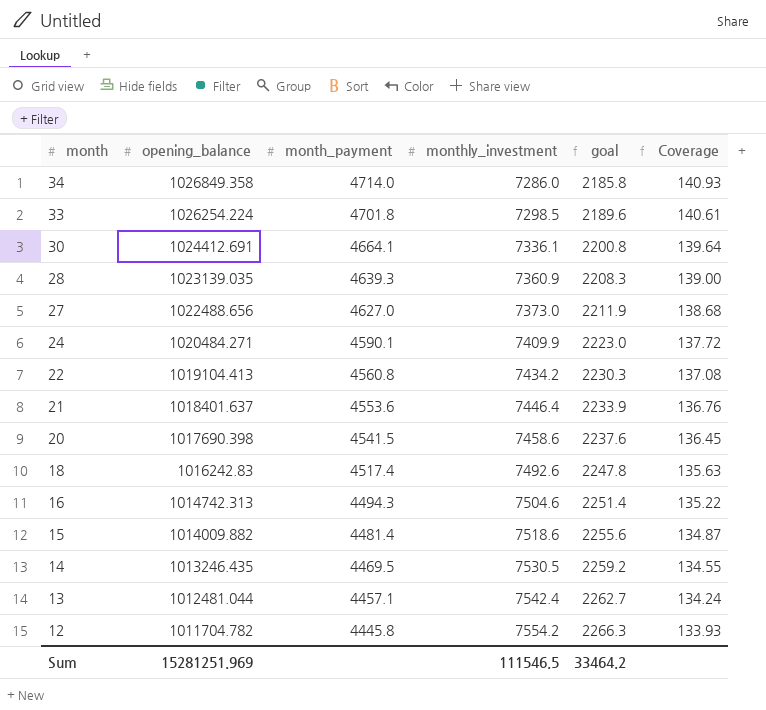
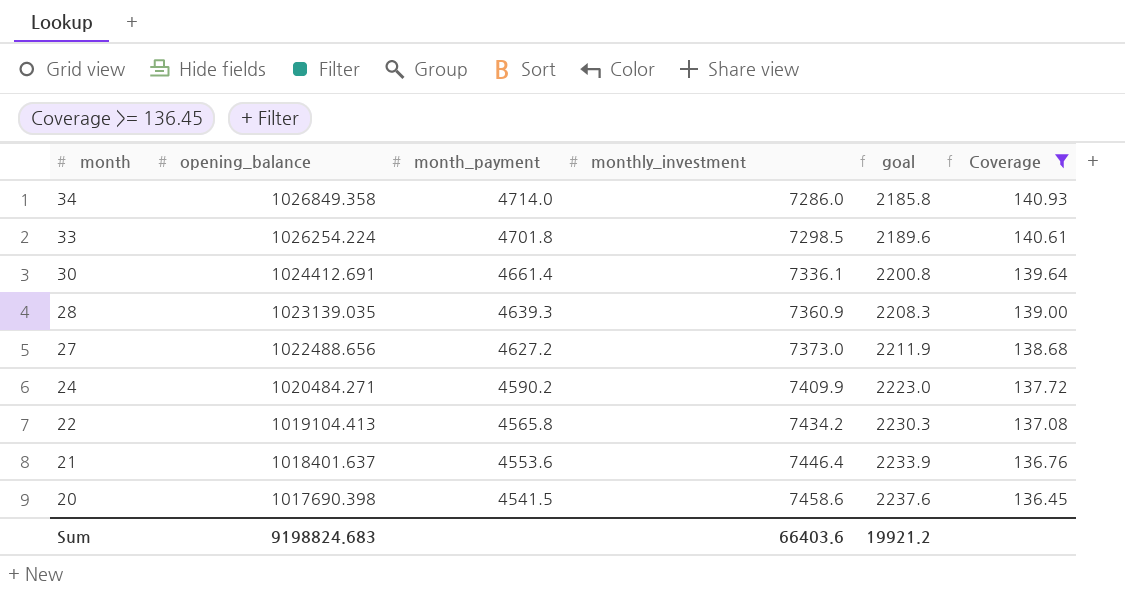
filter: none -> Coverage >= 136.45
30 | month_payment: 4664.1 -> 4661.4
27 | month_payment: 4627.0 -> 4627.2
24 | month_payment: 4590.1 -> 4590.2
22 | month_payment: 4560.8 -> 4565.8
Sum | opening_balance: 15281251.969 -> 9198824.683
Sum | monthly_investment: 111546.5 -> 66403.6
Sum | goal: 33464.2 -> 19921.2

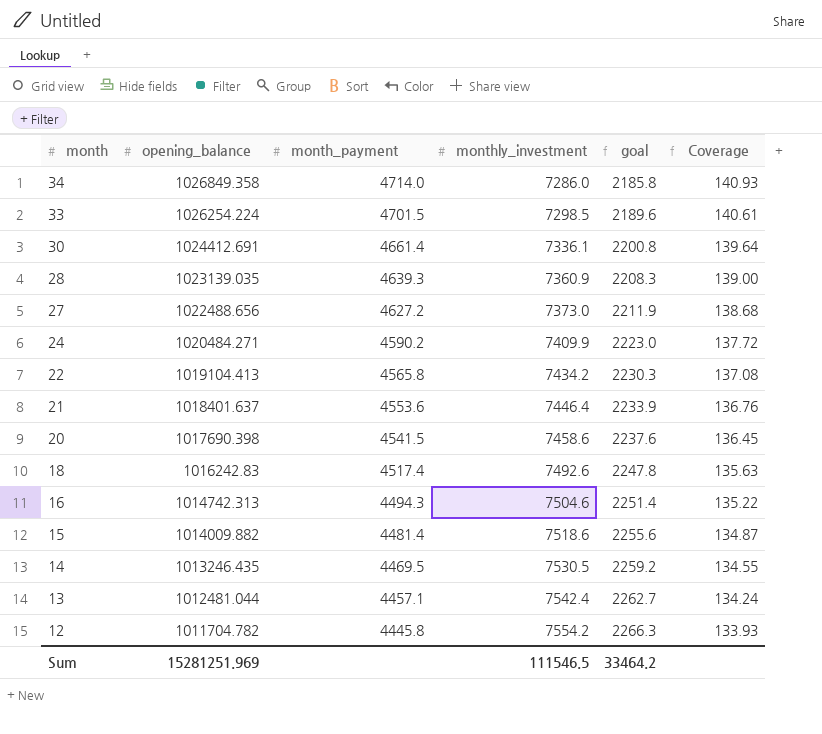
filter: Coverage >= 136.45 -> none
33 | month_payment: 4701.8 -> 4701.5
Sum | opening_balance: 9198824.683 -> 15281251.969
Sum | monthly_investment: 66403.6 -> 111546.5
Sum | goal: 19921.2 -> 33464.2

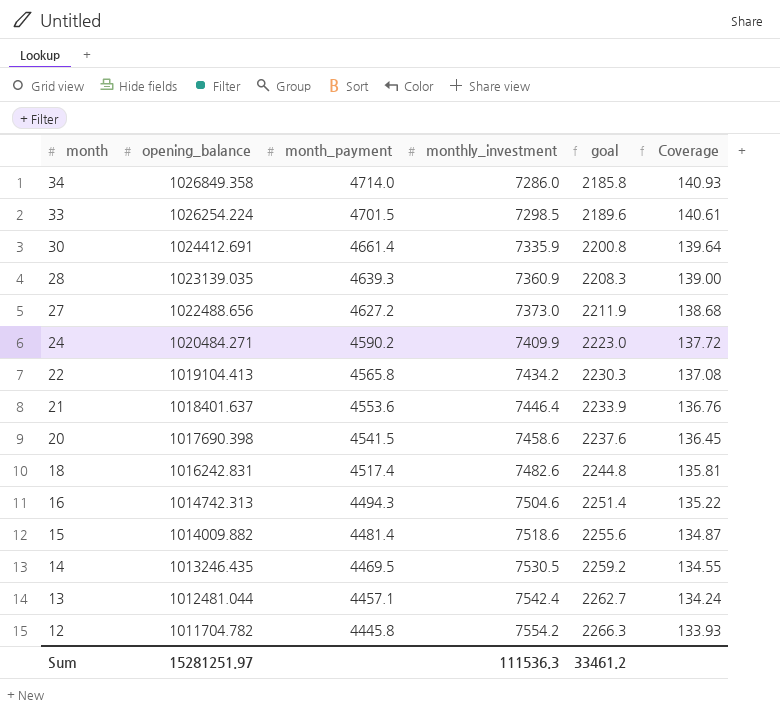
30 | monthly_investment: 7336.1 -> 7335.9
18 | opening_balance: 1016242.83 -> 1016242.831
18 | monthly_investment: 7492.6 -> 7482.6
18 | goal: 2247.8 -> 2244.8
18 | Coverage: 135.63 -> 135.81
Sum | opening_balance: 15281251.969 -> 15281251.97
Sum | monthly_investment: 111546.5 -> 111536.3
Sum | goal: 33464.2 -> 33461.2

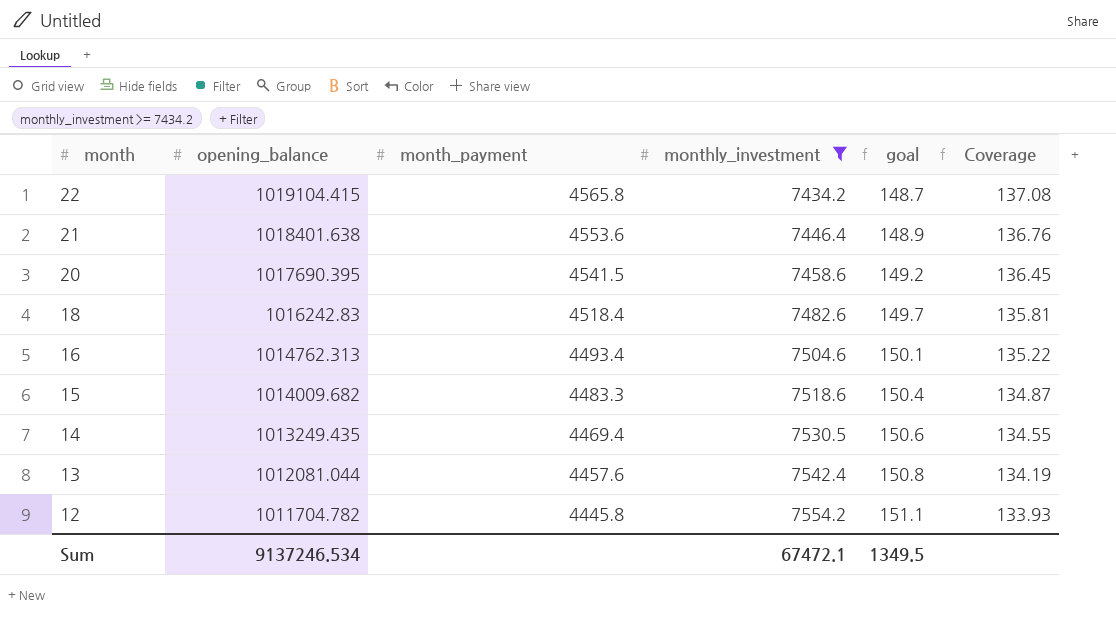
filter: none -> monthly_investment >= 7434.2
column goal | formula: [monthly_investment] * 0.3 -> [monthly_investment] * 0.02
22 | opening_balance: 1019104.413 -> 1019104.415
21 | opening_balance: 1018401.637 -> 1018401.638
20 | opening_balance: 1017690.398 -> 1017690.395
18 | opening_balance: 1016242.831 -> 1016242.83
18 | month_payment: 4517.4 -> 4518.4
16 | opening_balance: 1014742.313 -> 1014762.313
16 | month_payment: 4494.3 -> 4493.4
15 | opening_balance: 1014009.882 -> 1014009.682
15 | month_payment: 4481.4 -> 4483.3
14 | opening_balance: 1013246.435 -> 1013249.435
14 | month_payment: 4469.5 -> 4469.4
13 | opening_balance: 1012481.044 -> 1012081.044
13 | month_payment: 4457.1 -> 4457.6
13 | Coverage: 134.24 -> 134.19
Sum | opening_balance: 15281251.97 -> 9137246.534
Sum | monthly_investment: 111536.3 -> 67472.1
Sum | goal: 33461.2 -> 1349.5

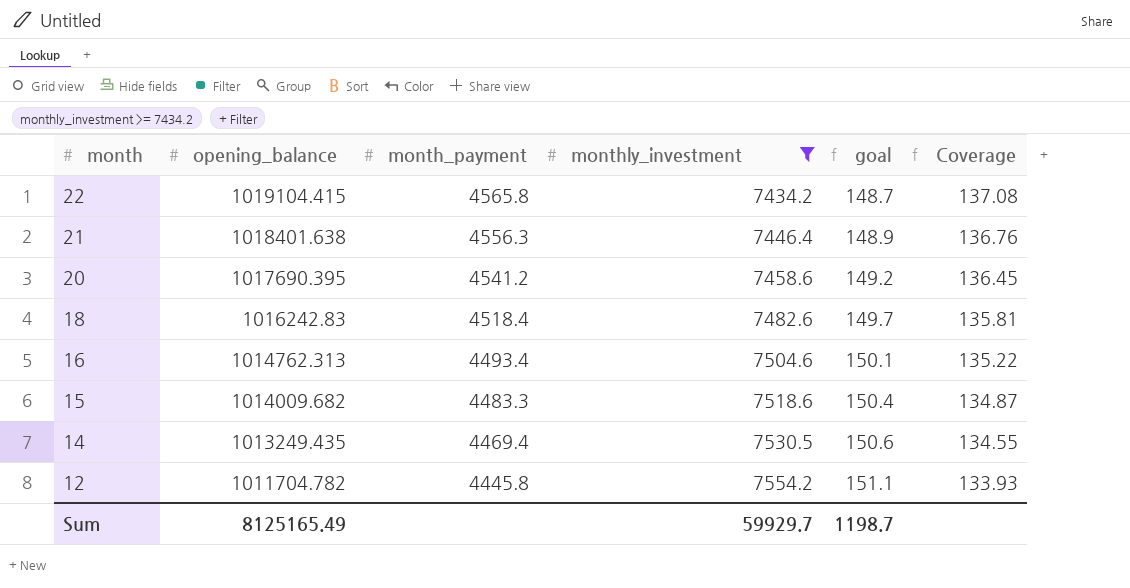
row 13: 1012081.044 | 4457.6 | 7542.4 | 150.8 | 134.19 -> none
21 | month_payment: 4553.6 -> 4556.3
20 | month_payment: 4541.5 -> 4541.2
Sum | opening_balance: 9137246.534 -> 8125165.49
Sum | monthly_investment: 67472.1 -> 59929.7
Sum | goal: 1349.5 -> 1198.7

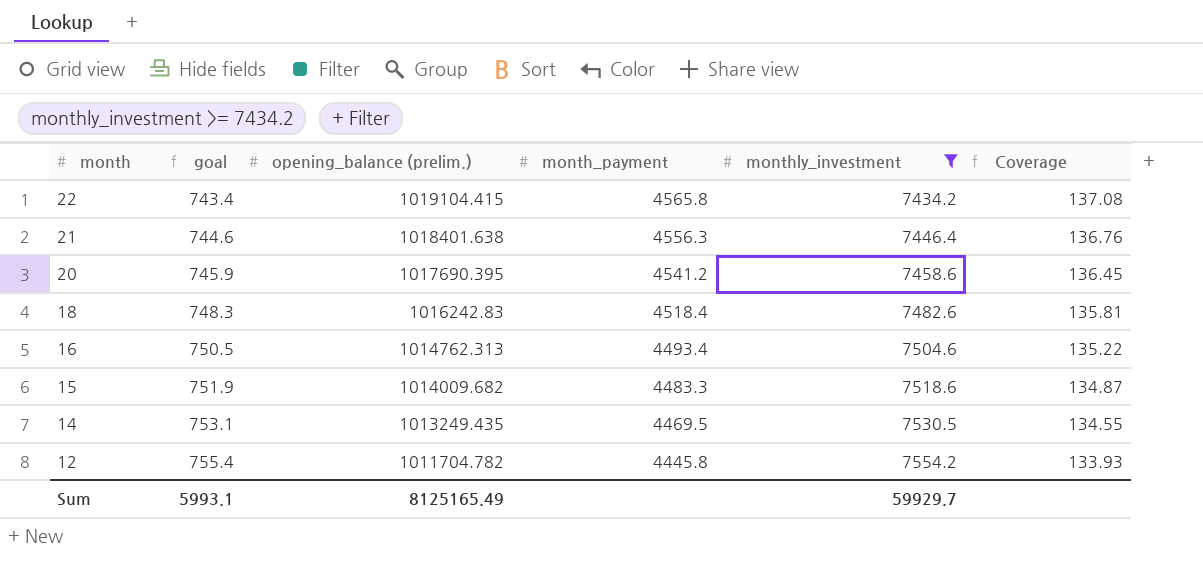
column goal | formula: [monthly_investment] * 0.02 -> [monthly_investment] * 0.1
column goal | position: 5 -> 2
column name: opening_balance -> opening_balance (prelim.)
14 | month_payment: 4469.4 -> 4469.5
Sum | goal: 1198.7 -> 5993.1

